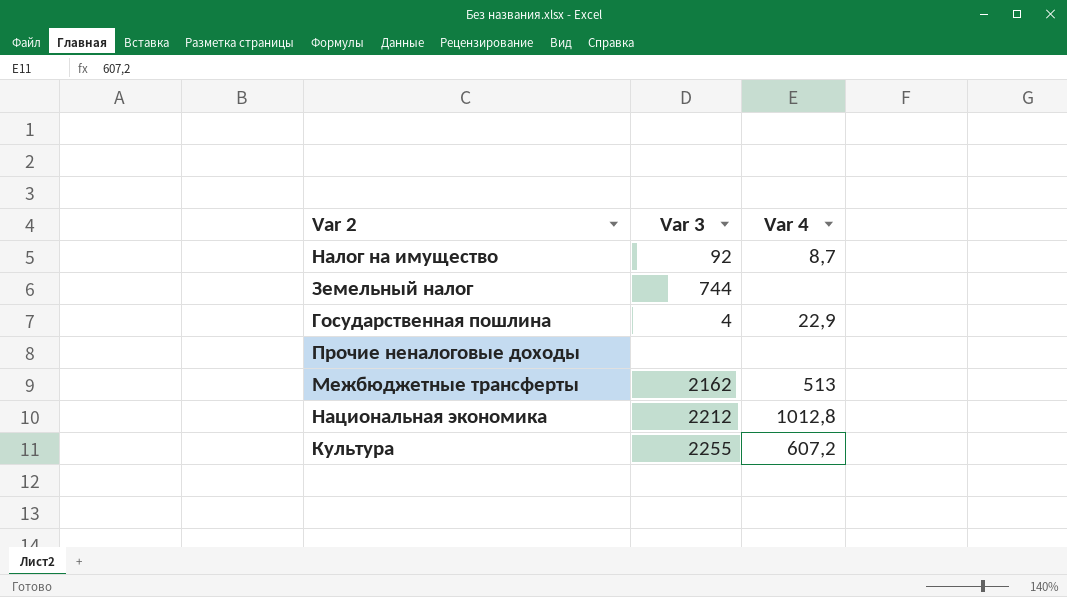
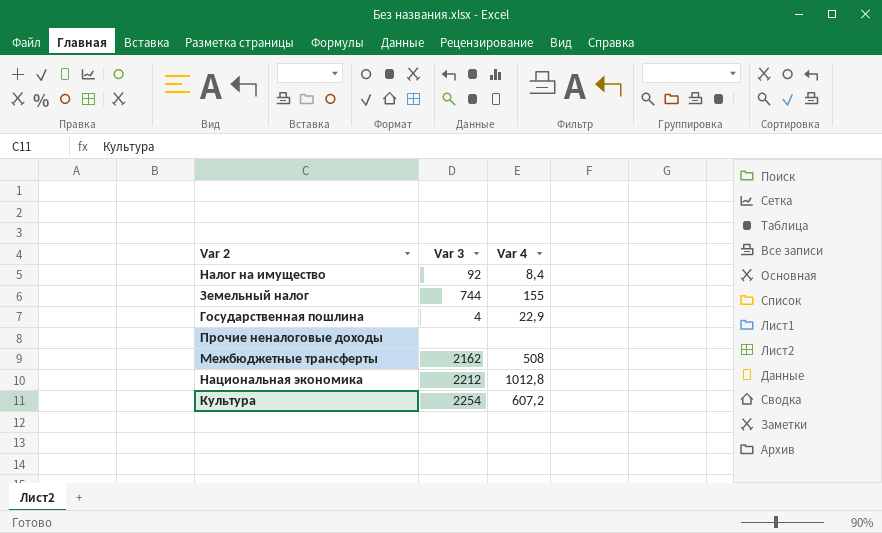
Налог на имущество | Var 4: 8,7 -> 8,4
Земельный налог | Var 4: none -> 155
Межбюджетные трансферты | Var 4: 513 -> 508
Культура | Var 3: 2255 -> 2254

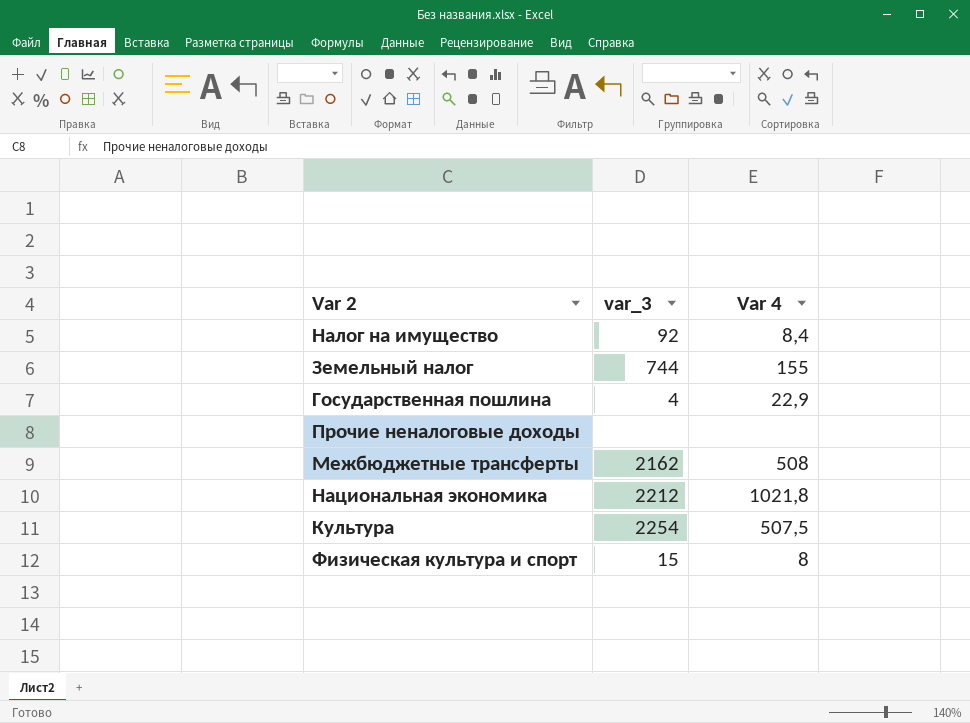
column name: Var 3 -> var_3
Национальная экономика | Var 4: 1012,8 -> 1021,8
Культура | Var 4: 607,2 -> 507,5
row Физическая культура и спорт: none -> 15 | 8

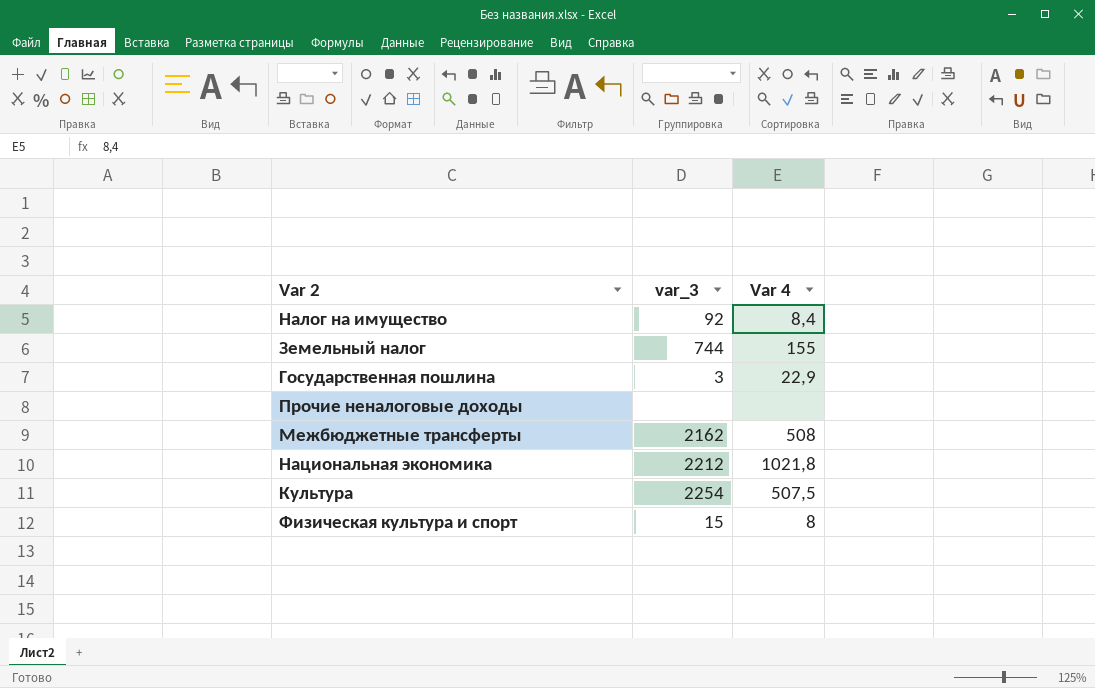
Государственная пошлина | var_3: 4 -> 3

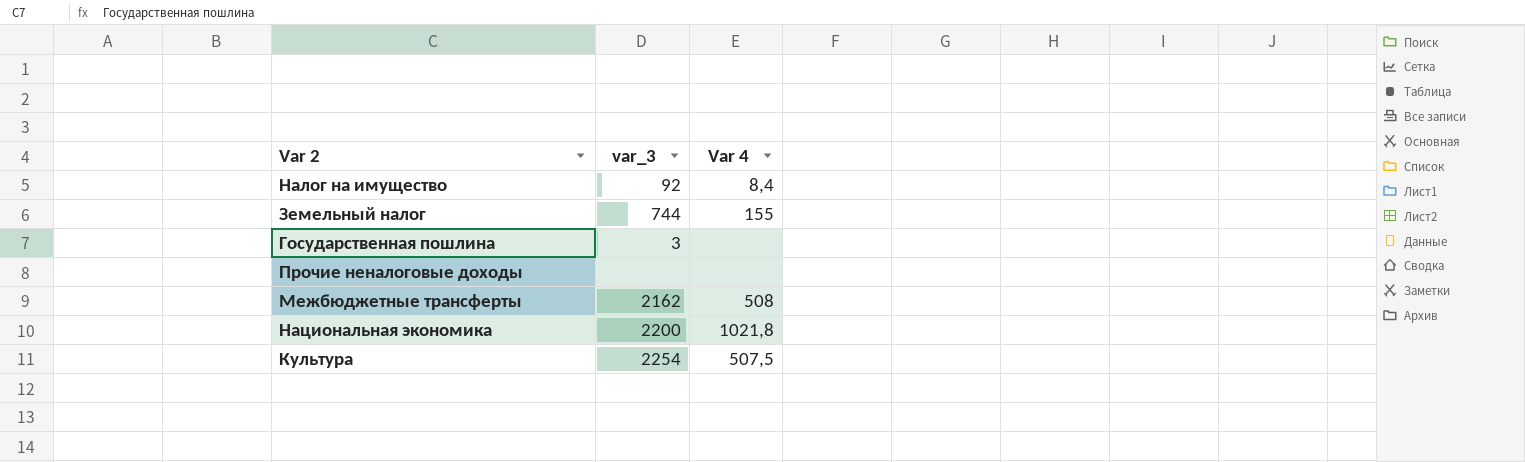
row Физическая культура и спорт: 15 | 8 -> none
Государственная пошлина | Var 4: 22,9 -> none
Национальная экономика | var_3: 2212 -> 2200

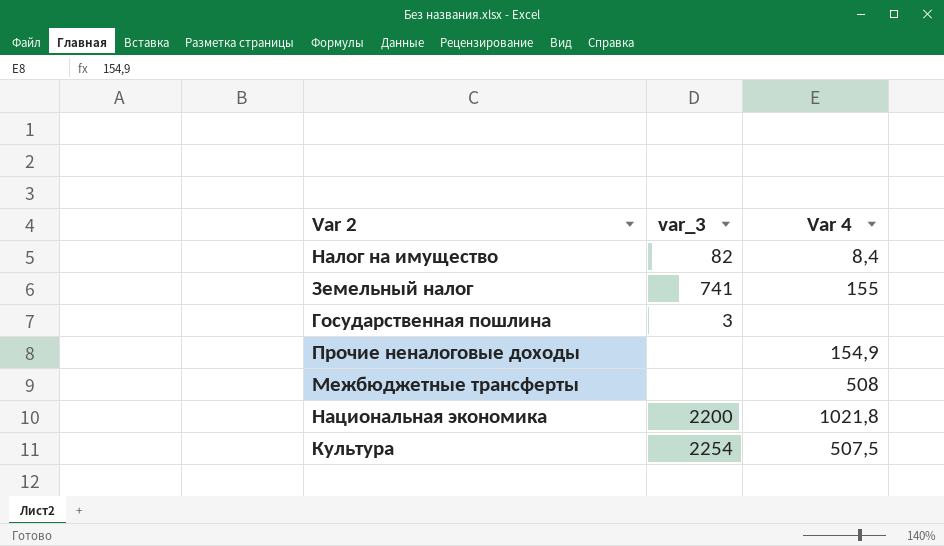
Налог на имущество | var_3: 92 -> 82
Земельный налог | var_3: 744 -> 741
Прочие неналоговые доходы | Var 4: none -> 154,9
Межбюджетные трансферты | var_3: 2162 -> none

